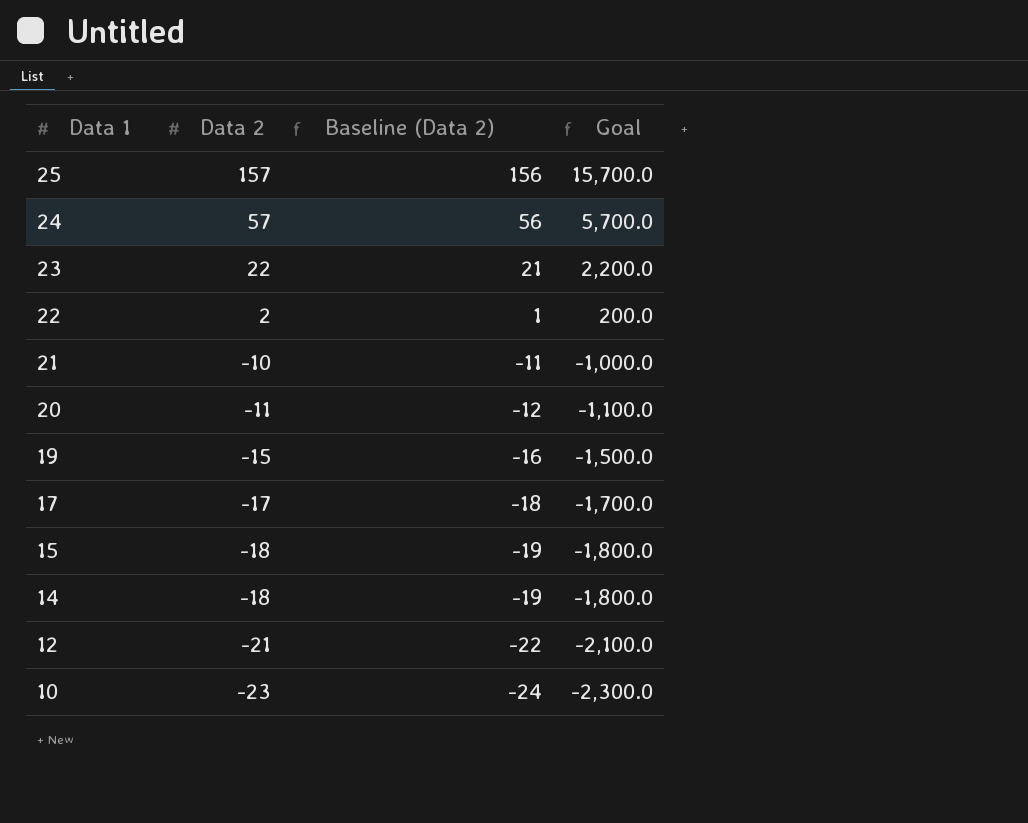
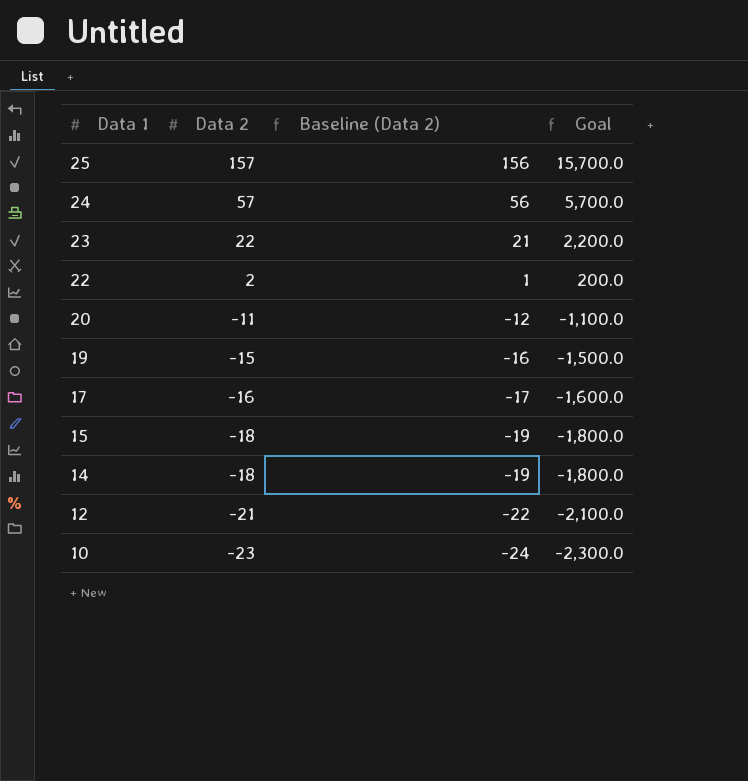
row 21: -10 | -11 | -1,000.0 -> none
17 | Data 2: -17 -> -16
17 | Baseline (Data 2): -18 -> -17
17 | Goal: -1,700.0 -> -1,600.0

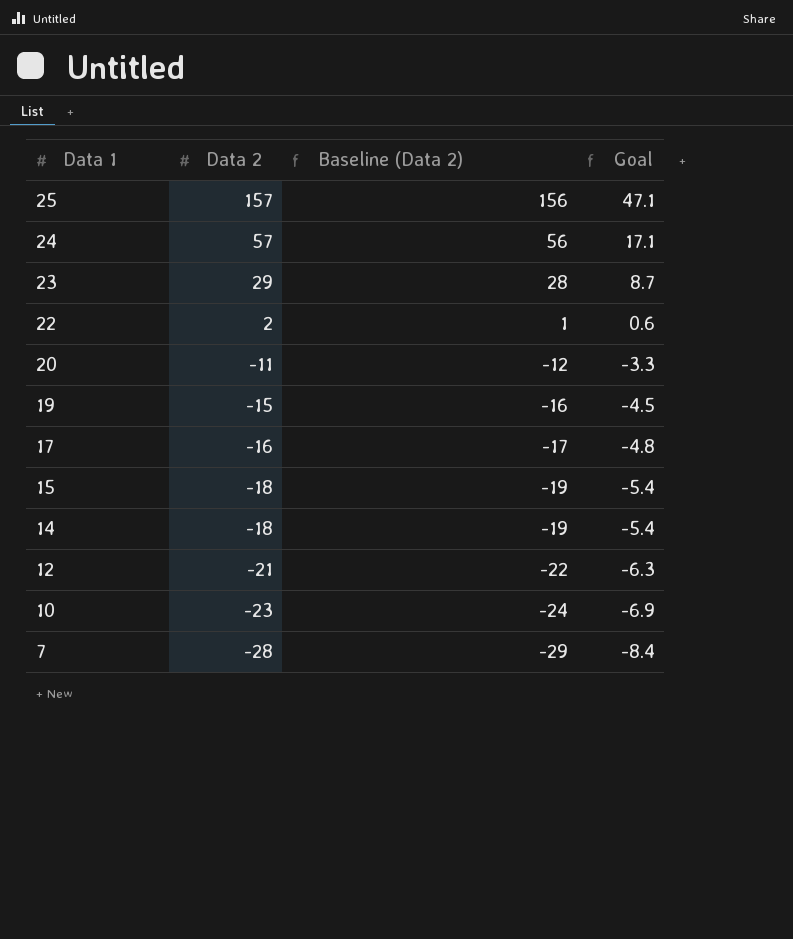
column Goal | formula: [Data 2] * 100 -> [Data 2] * 0.3
23 | Data 2: 22 -> 29
23 | Baseline (Data 2): 21 -> 28
row 7: none -> -28 | -29 | -8.4

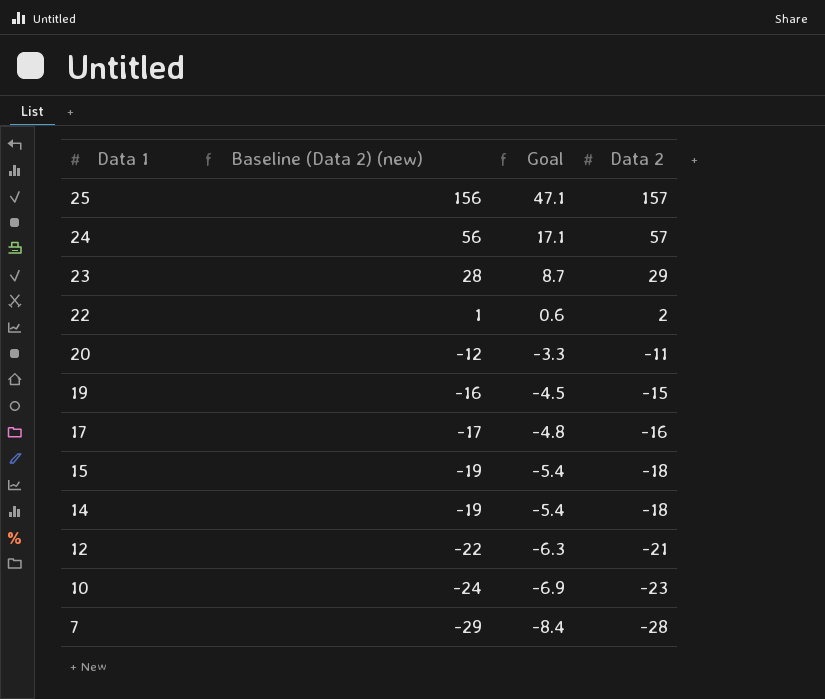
column name: Baseline (Data 2) -> Baseline (Data 2) (new)
column Data 2 | position: 2 -> 4

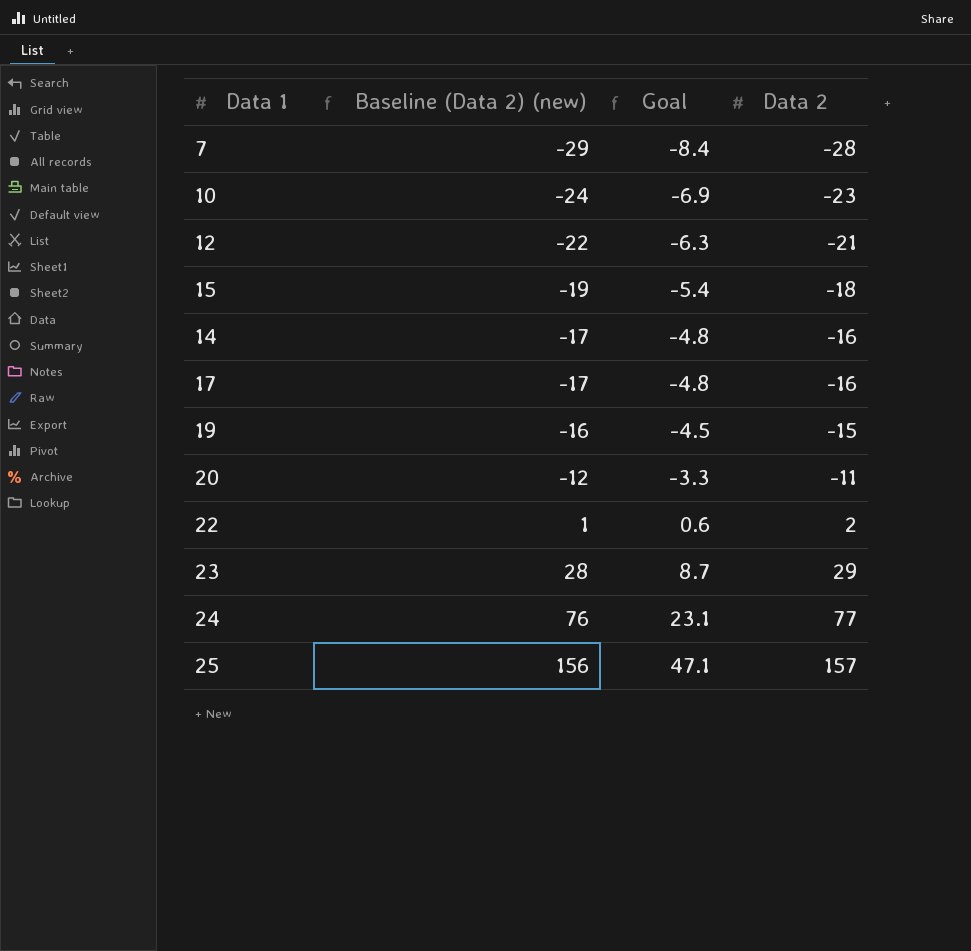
row order: Data 1 descending -> Baseline (Data 2) (new) ascending
14 | Baseline (Data 2) (new): -19 -> -17
14 | Goal: -5.4 -> -4.8
14 | Data 2: -18 -> -16
24 | Baseline (Data 2) (new): 56 -> 76
24 | Goal: 17.1 -> 23.1
24 | Data 2: 57 -> 77

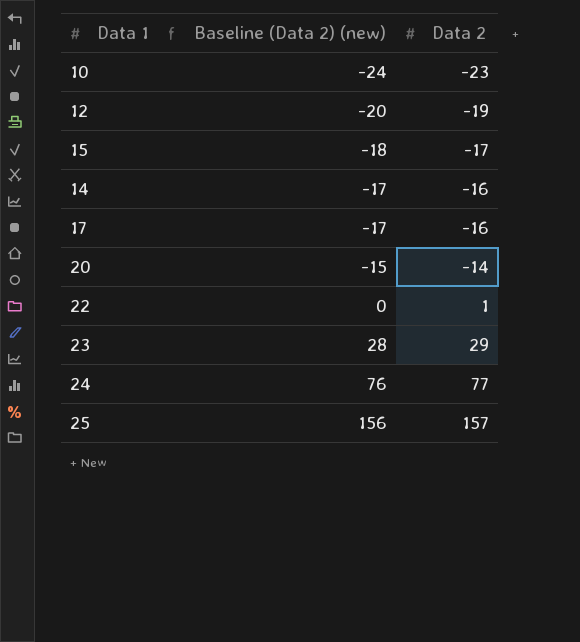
column Goal | formula: [Data 2] * 0.3 -> none
row 7: -29 | -8.4 | -28 -> none
row 19: -16 | -4.5 | -15 -> none
12 | Baseline (Data 2) (new): -22 -> -20
12 | Data 2: -21 -> -19
15 | Baseline (Data 2) (new): -19 -> -18
15 | Data 2: -18 -> -17
20 | Baseline (Data 2) (new): -12 -> -15
20 | Data 2: -11 -> -14
22 | Baseline (Data 2) (new): 1 -> 0
22 | Data 2: 2 -> 1

